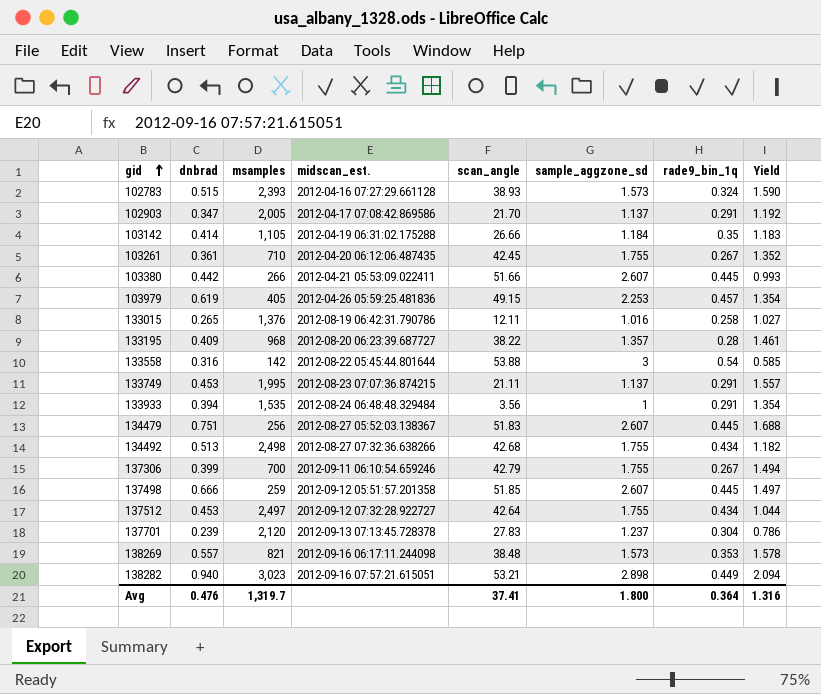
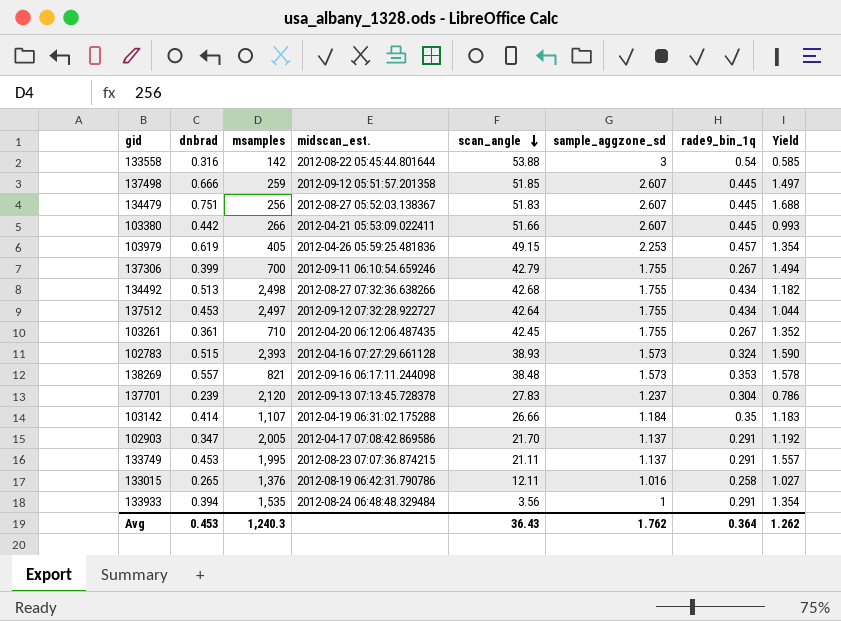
row order: gid ascending -> scan_angle descending
row 133195: 0.409 | 968 | 2012-08-20 06:23:39.687727 | 38.22 | 1.357 | 0.28 | 1.461 -> none
row 138282: 0.940 | 3,023 | 2012-09-16 07:57:21.615051 | 53.21 | 2.898 | 0.449 | 2.094 -> none
103142 | msamples: 1,105 -> 1,107
Avg | dnbrad: 0.476 -> 0.453
Avg | msamples: 1,319.7 -> 1,240.3
Avg | scan_angle: 37.41 -> 36.43
Avg | sample_aggzone_sd: 1.800 -> 1.762
Avg | Yield: 1.316 -> 1.262

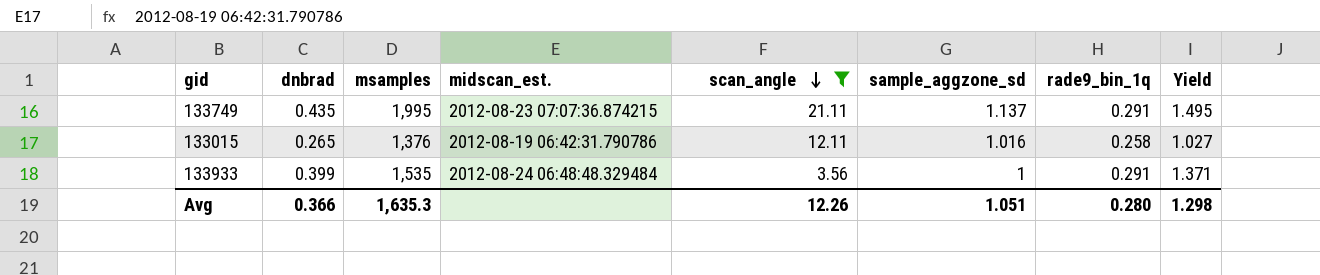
filter: none -> scan_angle <= 21.11
133749 | dnbrad: 0.453 -> 0.435
133749 | Yield: 1.557 -> 1.495
133933 | dnbrad: 0.394 -> 0.399
133933 | Yield: 1.354 -> 1.371
Avg | dnbrad: 0.453 -> 0.366
Avg | msamples: 1,240.3 -> 1,635.3
Avg | scan_angle: 36.43 -> 12.26
Avg | sample_aggzone_sd: 1.762 -> 1.051
Avg | rade9_bin_1q: 0.364 -> 0.280
Avg | Yield: 1.262 -> 1.298

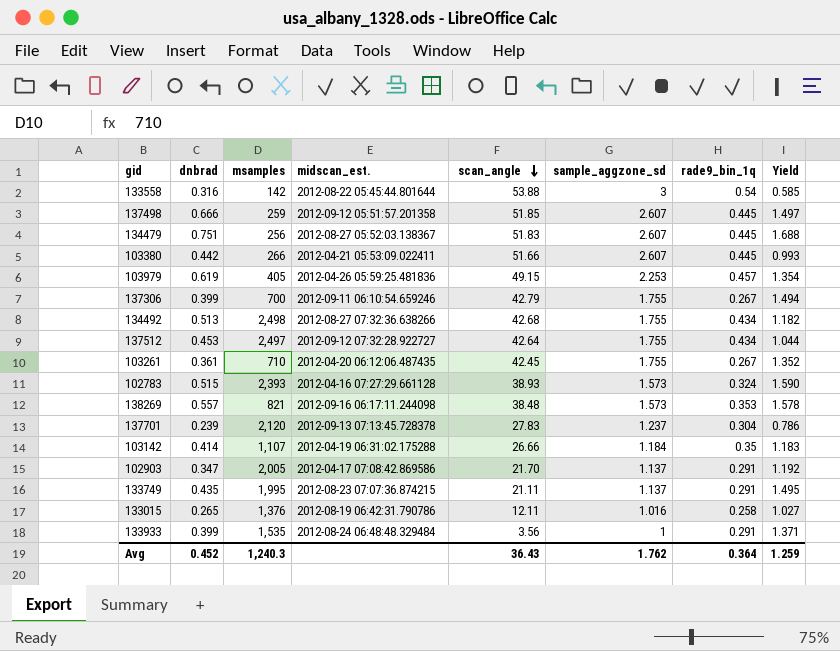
filter: scan_angle <= 21.11 -> none
Avg | dnbrad: 0.366 -> 0.452
Avg | msamples: 1,635.3 -> 1,240.3
Avg | scan_angle: 12.26 -> 36.43
Avg | sample_aggzone_sd: 1.051 -> 1.762
Avg | rade9_bin_1q: 0.280 -> 0.364
Avg | Yield: 1.298 -> 1.259

